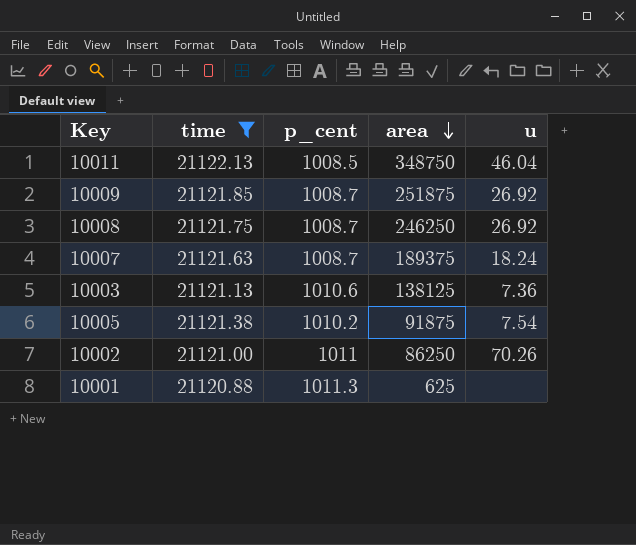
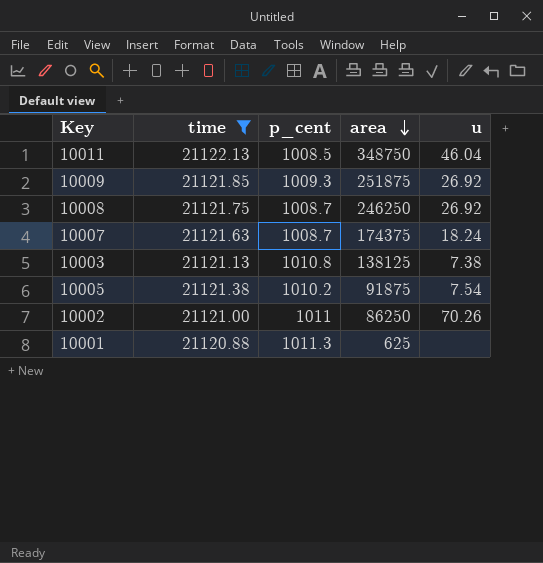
10009 | p_cent: 1008.7 -> 1009.3
10007 | area: 189375 -> 174375
10003 | p_cent: 1010.6 -> 1010.8
10003 | u: 7.36 -> 7.38

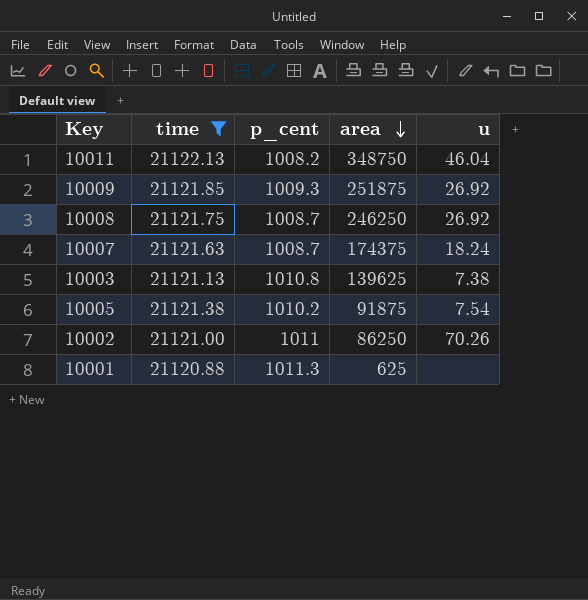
10011 | p_cent: 1008.5 -> 1008.2
10003 | area: 138125 -> 139625

